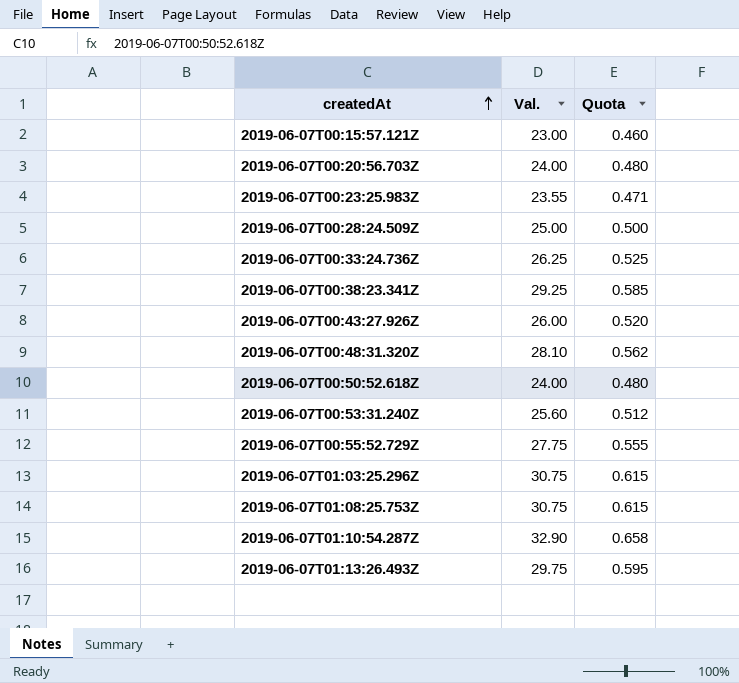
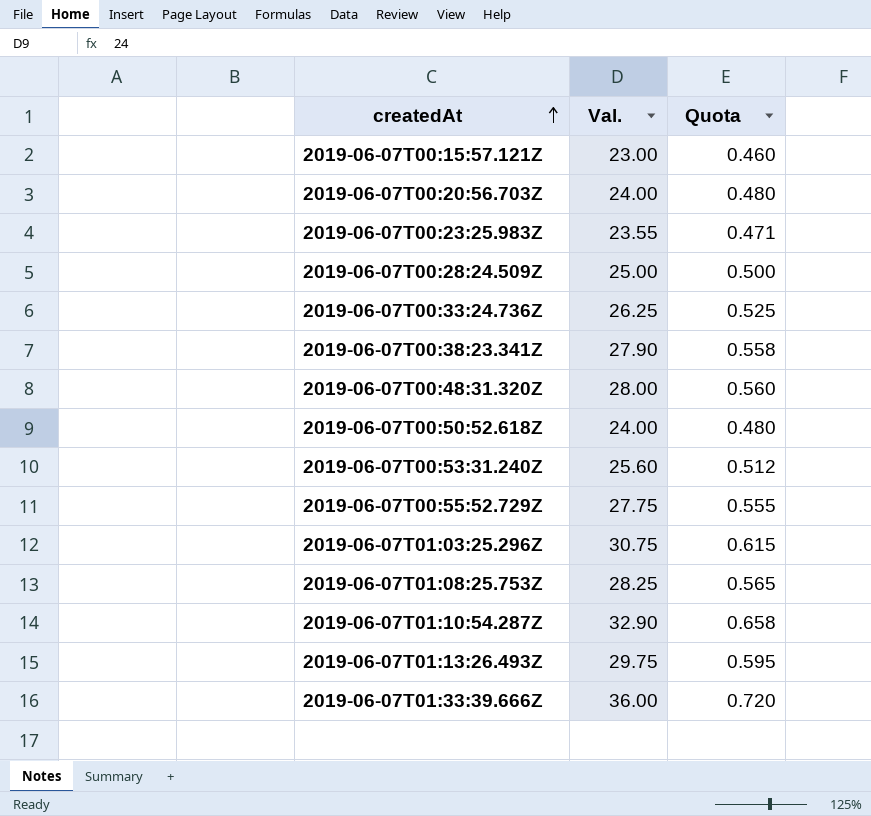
row 2019-06-07T00:43:27.926Z: 26.00 | 0.520 -> none
2019-06-07T00:38:23.341Z | Val.: 29.25 -> 27.90
2019-06-07T00:38:23.341Z | Quota: 0.585 -> 0.558
2019-06-07T00:48:31.320Z | Val.: 28.10 -> 28.00
2019-06-07T00:48:31.320Z | Quota: 0.562 -> 0.560
2019-06-07T01:08:25.753Z | Val.: 30.75 -> 28.25
2019-06-07T01:08:25.753Z | Quota: 0.615 -> 0.565
row 2019-06-07T01:33:39.666Z: none -> 36.00 | 0.720

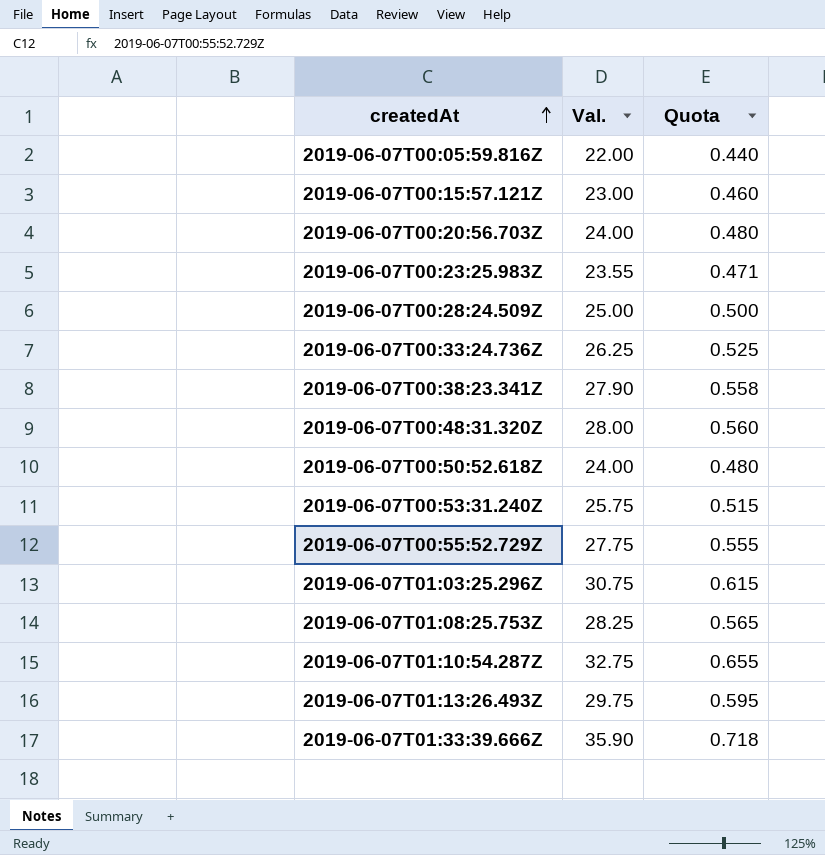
row 2019-06-07T00:05:59.816Z: none -> 22.00 | 0.440
2019-06-07T00:53:31.240Z | Val.: 25.60 -> 25.75
2019-06-07T00:53:31.240Z | Quota: 0.512 -> 0.515
2019-06-07T01:10:54.287Z | Val.: 32.90 -> 32.75
2019-06-07T01:10:54.287Z | Quota: 0.658 -> 0.655
2019-06-07T01:33:39.666Z | Val.: 36.00 -> 35.90
2019-06-07T01:33:39.666Z | Quota: 0.720 -> 0.718

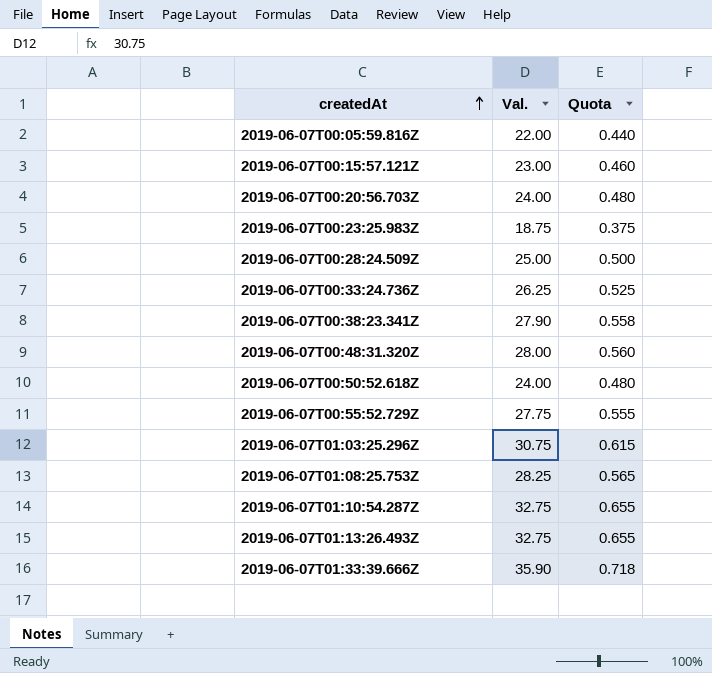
row 2019-06-07T00:53:31.240Z: 25.75 | 0.515 -> none
2019-06-07T00:23:25.983Z | Val.: 23.55 -> 18.75
2019-06-07T00:23:25.983Z | Quota: 0.471 -> 0.375
2019-06-07T01:13:26.493Z | Val.: 29.75 -> 32.75
2019-06-07T01:13:26.493Z | Quota: 0.595 -> 0.655

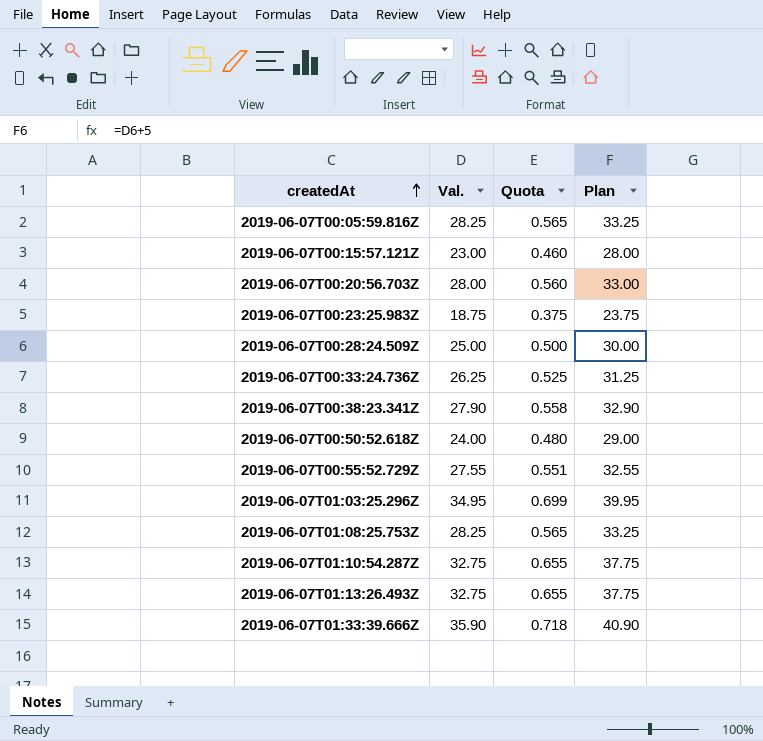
column Plan | formula: none -> [Val.] + 5
row 2019-06-07T00:48:31.320Z: 28.00 | 0.560 -> none
2019-06-07T00:05:59.816Z | Val.: 22.00 -> 28.25
2019-06-07T00:05:59.816Z | Quota: 0.440 -> 0.565
2019-06-07T00:20:56.703Z | Val.: 24.00 -> 28.00
2019-06-07T00:20:56.703Z | Quota: 0.480 -> 0.560
2019-06-07T00:55:52.729Z | Val.: 27.75 -> 27.55
2019-06-07T00:55:52.729Z | Quota: 0.555 -> 0.551
2019-06-07T01:03:25.296Z | Val.: 30.75 -> 34.95
2019-06-07T01:03:25.296Z | Quota: 0.615 -> 0.699

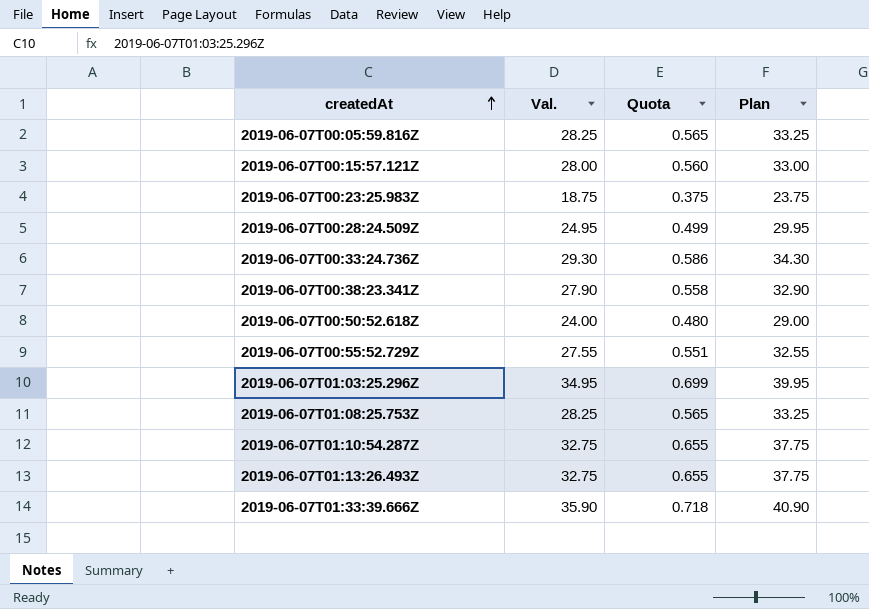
row 2019-06-07T00:20:56.703Z: 28.00 | 0.560 | 33.00 -> none
2019-06-07T00:15:57.121Z | Val.: 23.00 -> 28.00
2019-06-07T00:15:57.121Z | Quota: 0.460 -> 0.560
2019-06-07T00:15:57.121Z | Plan: 28.00 -> 33.00
2019-06-07T00:28:24.509Z | Val.: 25.00 -> 24.95
2019-06-07T00:28:24.509Z | Quota: 0.500 -> 0.499
2019-06-07T00:28:24.509Z | Plan: 30.00 -> 29.95
2019-06-07T00:33:24.736Z | Val.: 26.25 -> 29.30
2019-06-07T00:33:24.736Z | Quota: 0.525 -> 0.586
2019-06-07T00:33:24.736Z | Plan: 31.25 -> 34.30

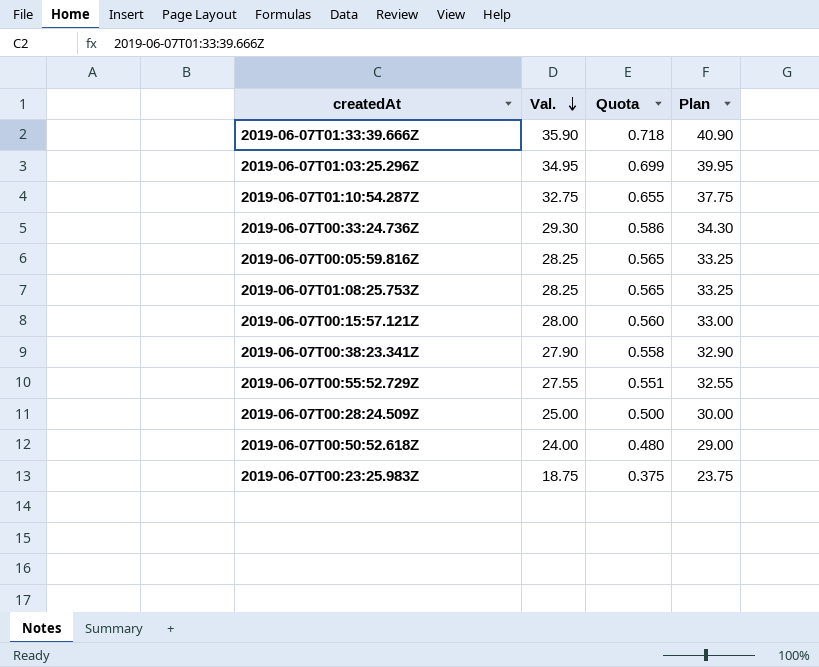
row order: createdAt ascending -> Val. descending
row 2019-06-07T01:13:26.493Z: 32.75 | 0.655 | 37.75 -> none
2019-06-07T00:28:24.509Z | Val.: 24.95 -> 25.00
2019-06-07T00:28:24.509Z | Quota: 0.499 -> 0.500
2019-06-07T00:28:24.509Z | Plan: 29.95 -> 30.00

